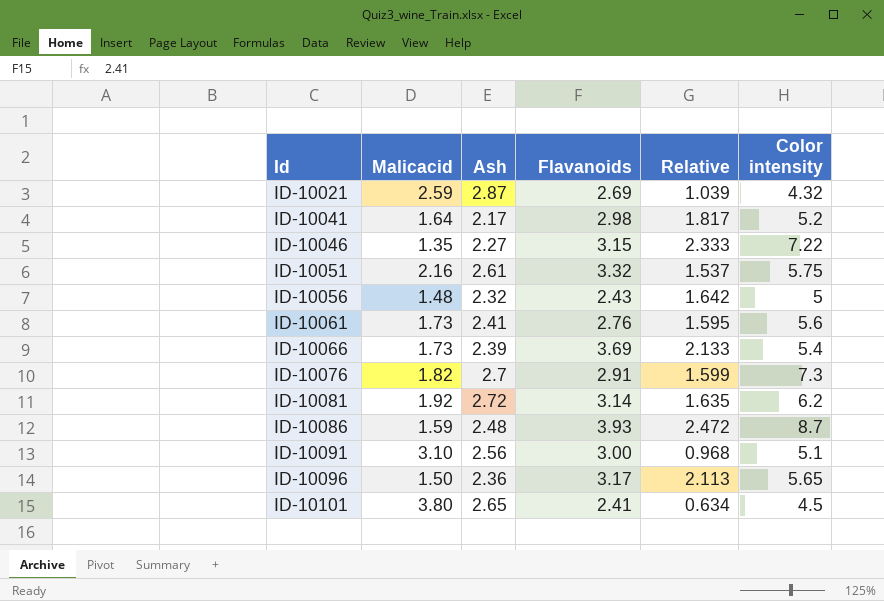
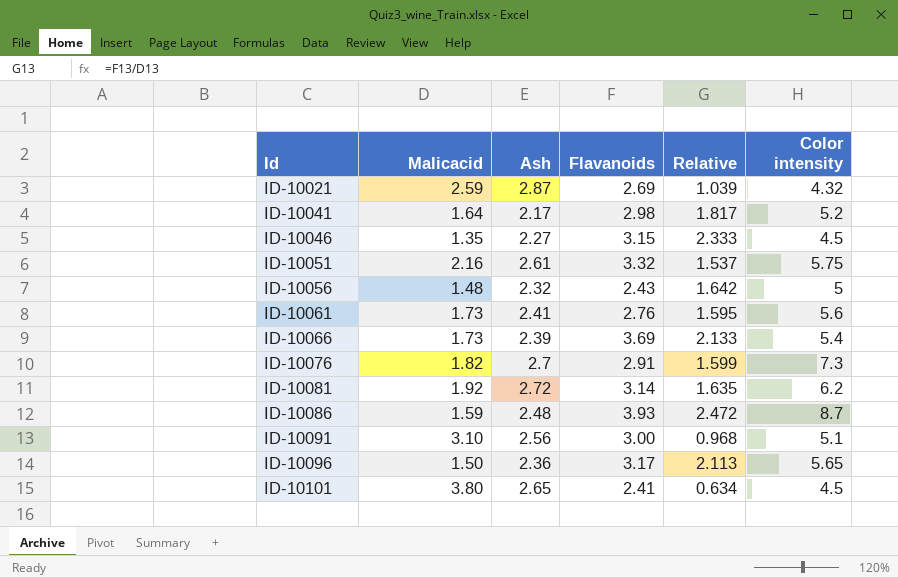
ID-10046 | Color intensity: 7.22 -> 4.5

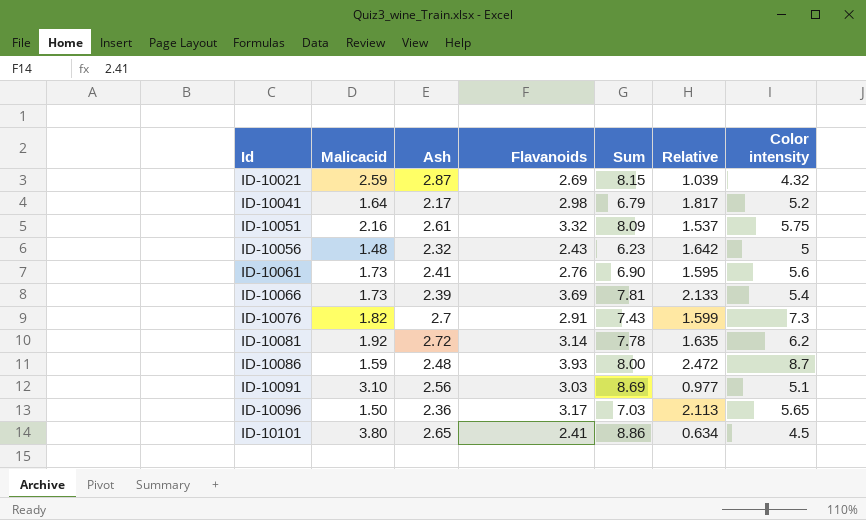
column Sum | formula: none -> [Malicacid] + [Ash] + [Flavanoids]
row ID-10046: 1.35 | 2.27 | 3.15 | 2.333 | 4.5 -> none
ID-10091 | Flavanoids: 3.00 -> 3.03
ID-10091 | Relative: 0.968 -> 0.977

